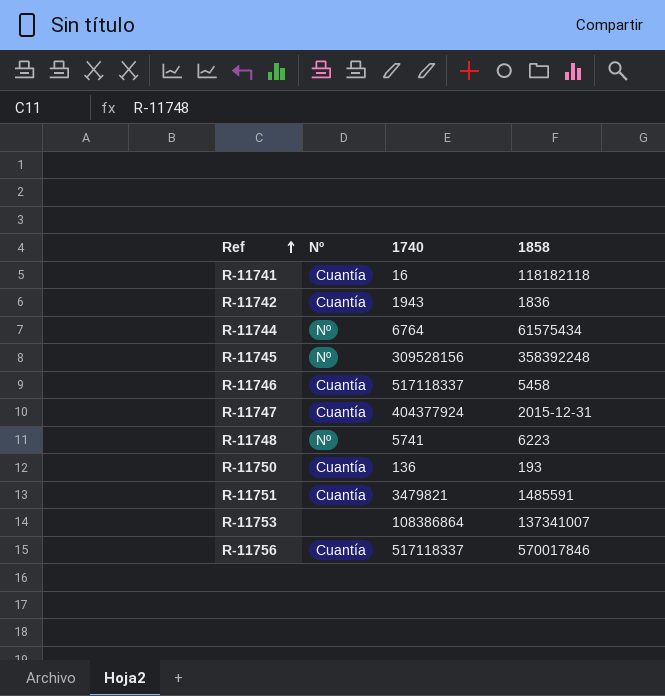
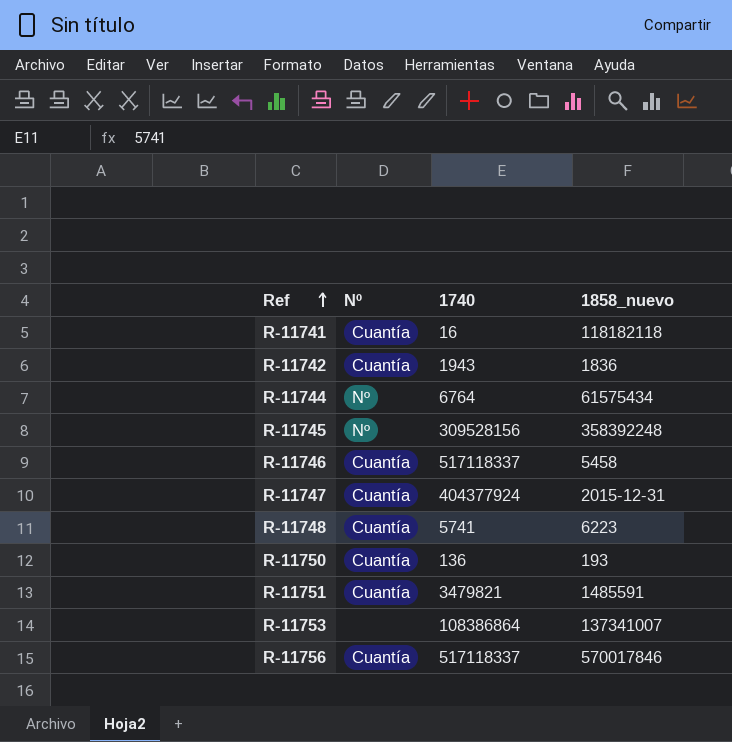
column name: 1858 -> 1858_nuevo
R-11748 | Nº: Nº -> Cuantía

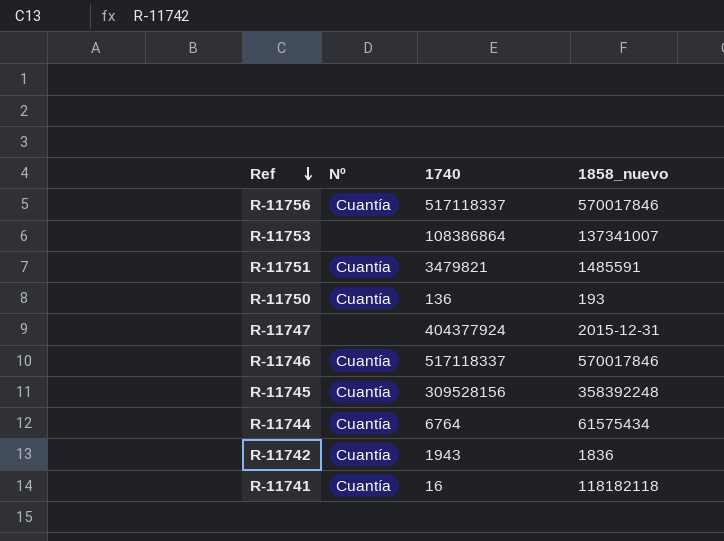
row order: Ref ascending -> Ref descending
row R-11748: Cuantía | 5741 | 6223 -> none
R-11747 | Nº: Cuantía -> none
R-11746 | 1858_nuevo: 5458 -> 570017846
R-11745 | Nº: Nº -> Cuantía
R-11744 | Nº: Nº -> Cuantía

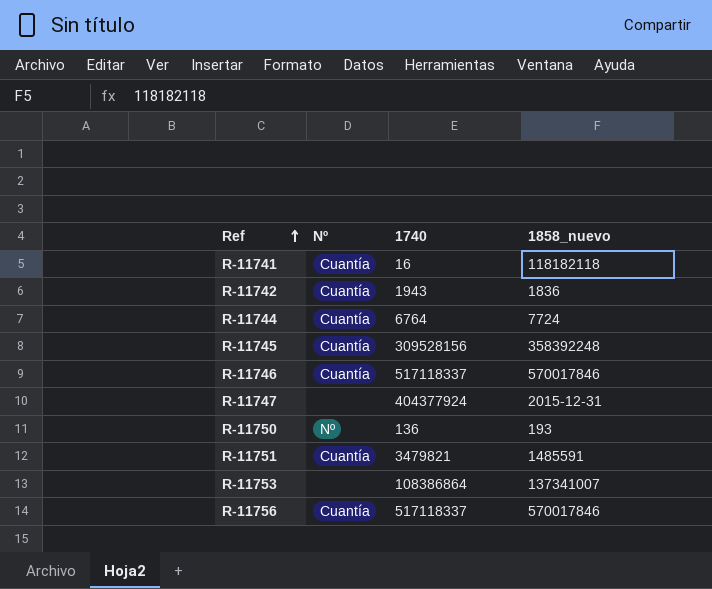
row order: Ref descending -> Ref ascending
R-11744 | 1858_nuevo: 61575434 -> 7724
R-11750 | Nº: Cuantía -> Nº

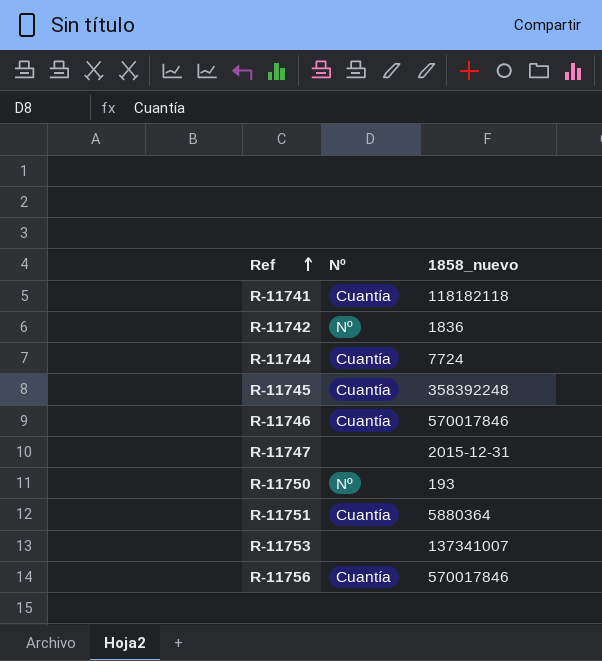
column 1740 | position: 3 -> none
R-11742 | Nº: Cuantía -> Nº
R-11751 | 1858_nuevo: 1485591 -> 5880364

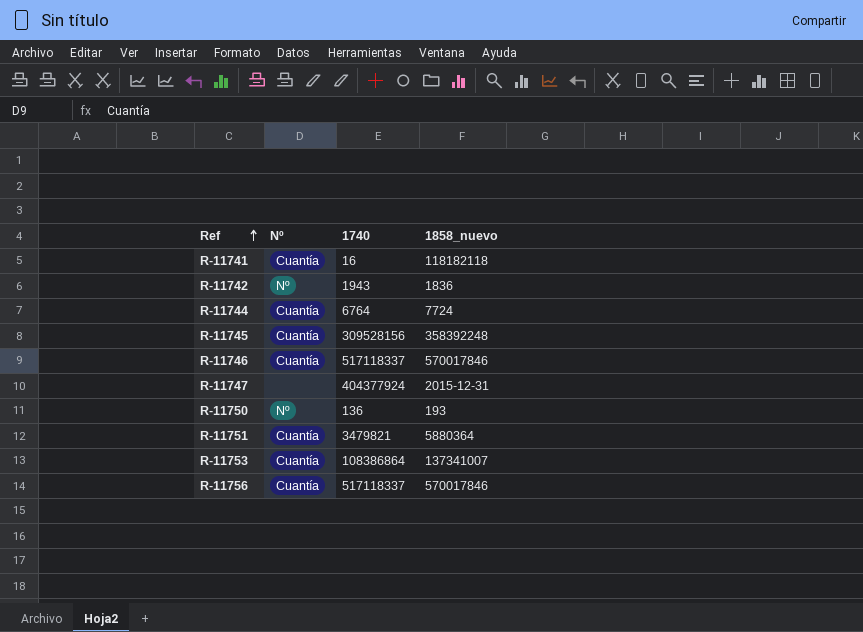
column 1740 | position: none -> 3
R-11753 | Nº: none -> Cuantía

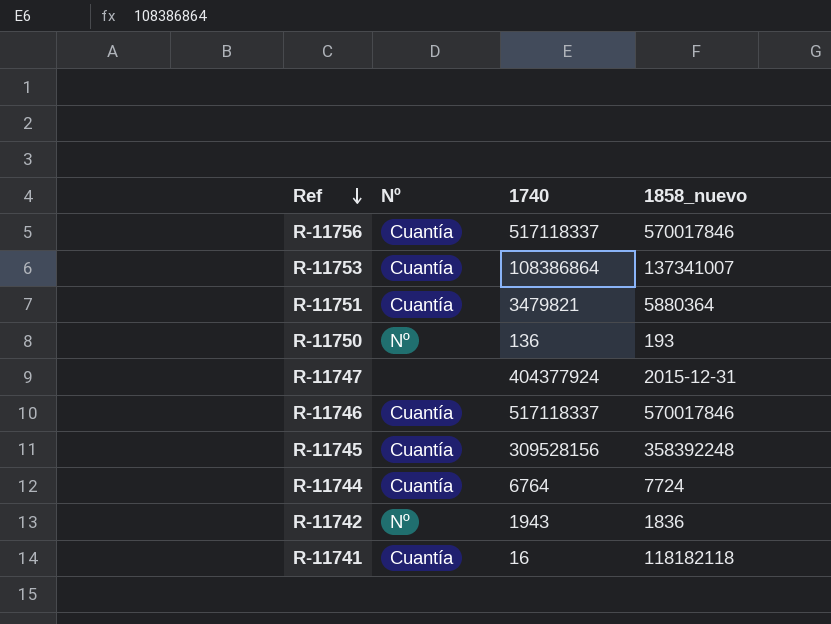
row order: Ref ascending -> Ref descending

